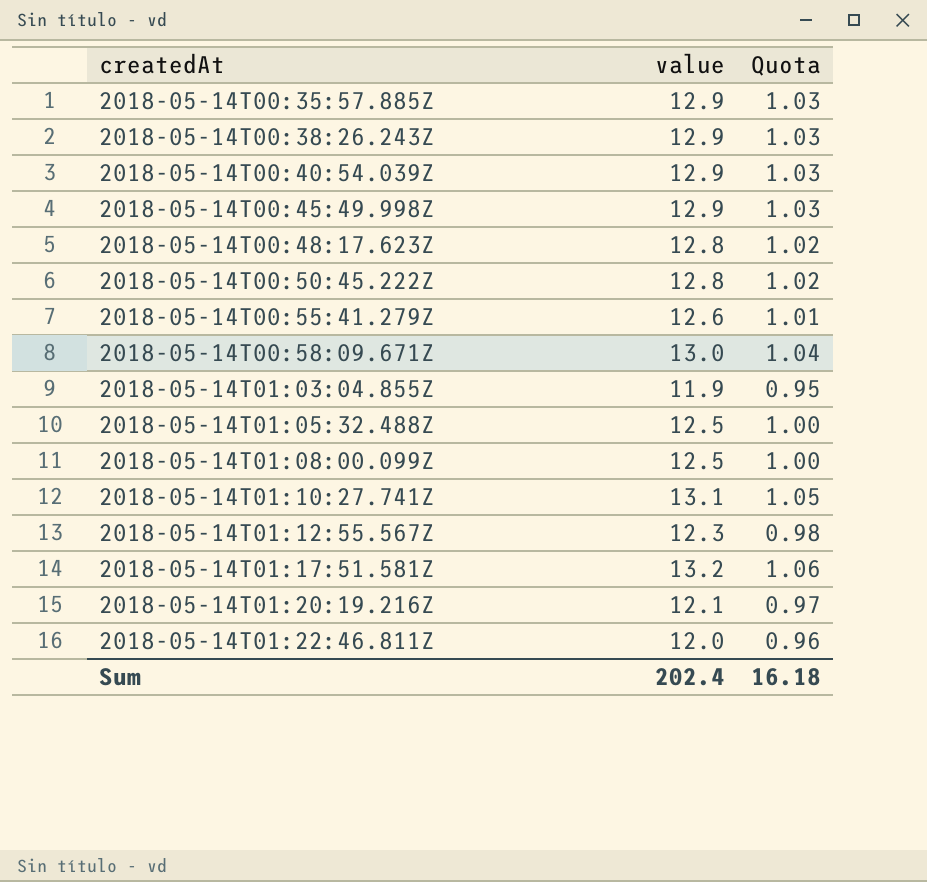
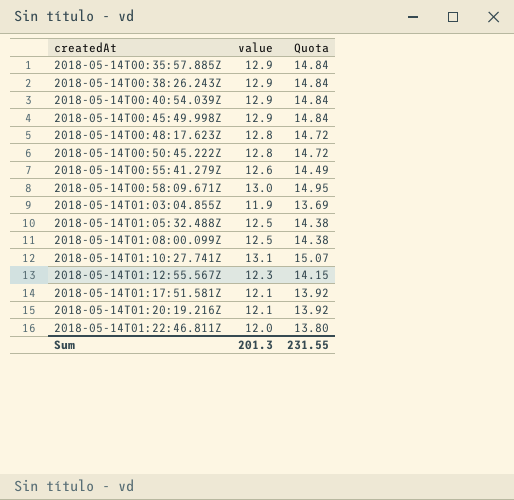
column Quota | formula: [value] * 0.08 -> [value] * 1.15
2018-05-14T01:17:51.581Z | value: 13.2 -> 12.1
Sum | value: 202.4 -> 201.3
Sum | Quota: 16.18 -> 231.55

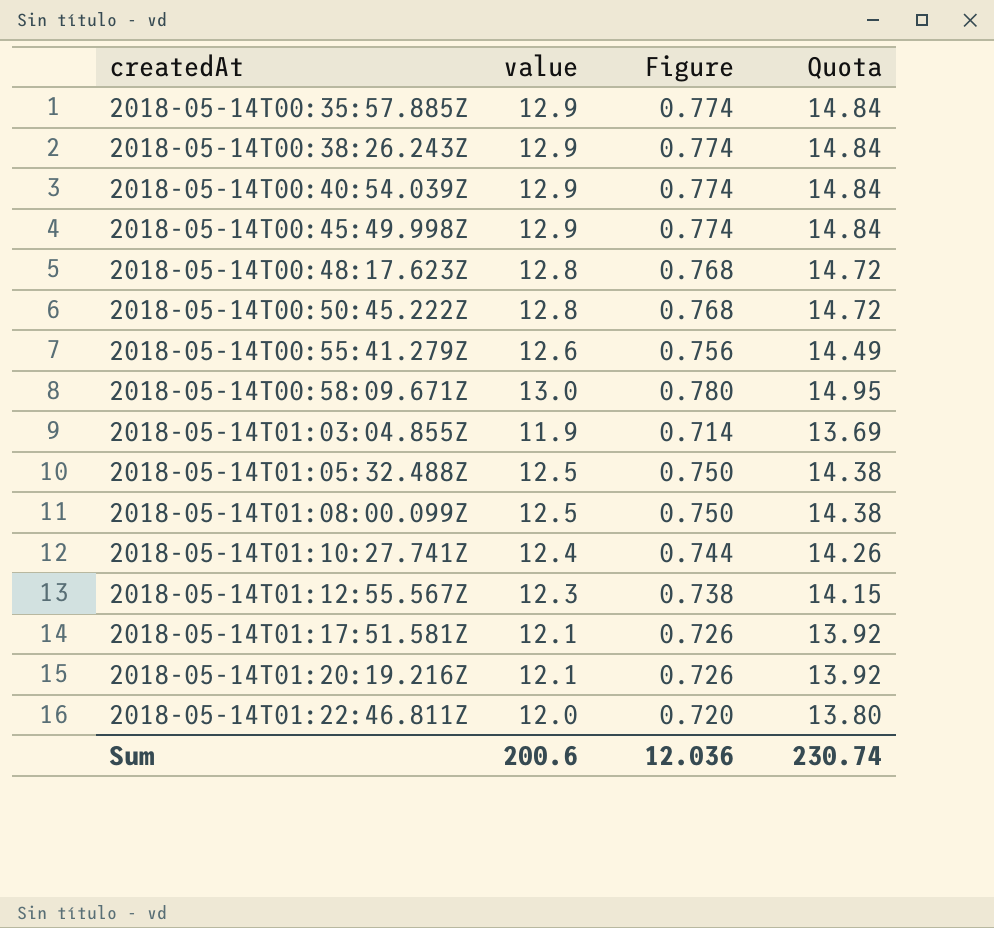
column Figure | formula: none -> [value] * 0.06
2018-05-14T01:10:27.741Z | value: 13.1 -> 12.4
2018-05-14T01:10:27.741Z | Quota: 15.07 -> 14.26
Sum | value: 201.3 -> 200.6
Sum | Quota: 231.55 -> 230.74

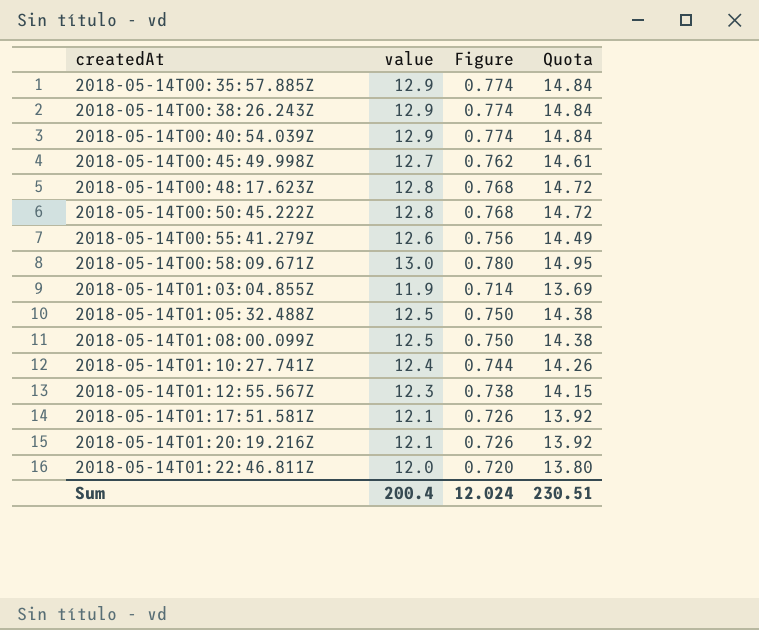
2018-05-14T00:45:49.998Z | value: 12.9 -> 12.7
2018-05-14T00:45:49.998Z | Figure: 0.774 -> 0.762
2018-05-14T00:45:49.998Z | Quota: 14.84 -> 14.61
Sum | value: 200.6 -> 200.4
Sum | Figure: 12.036 -> 12.024
Sum | Quota: 230.74 -> 230.51

